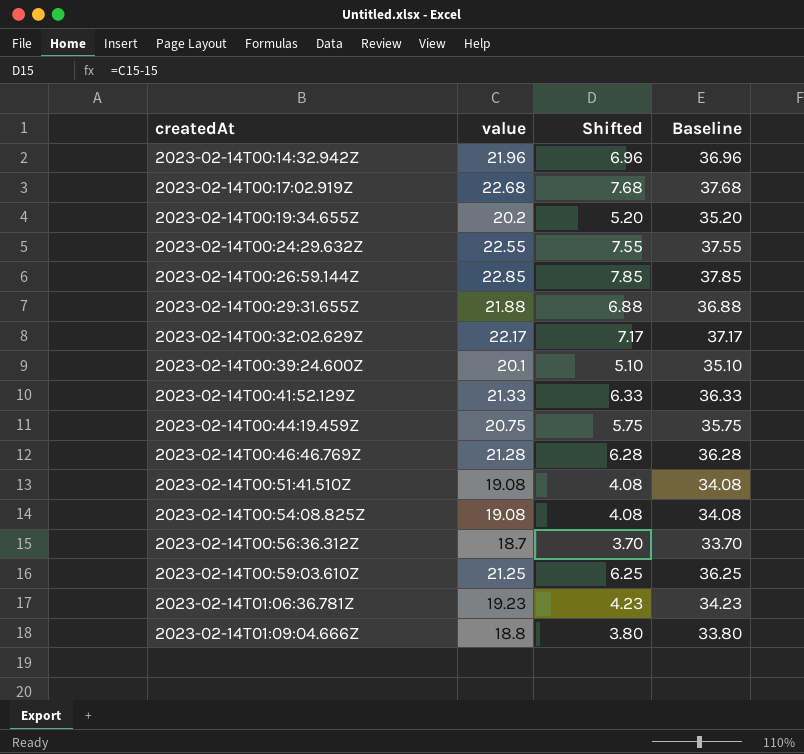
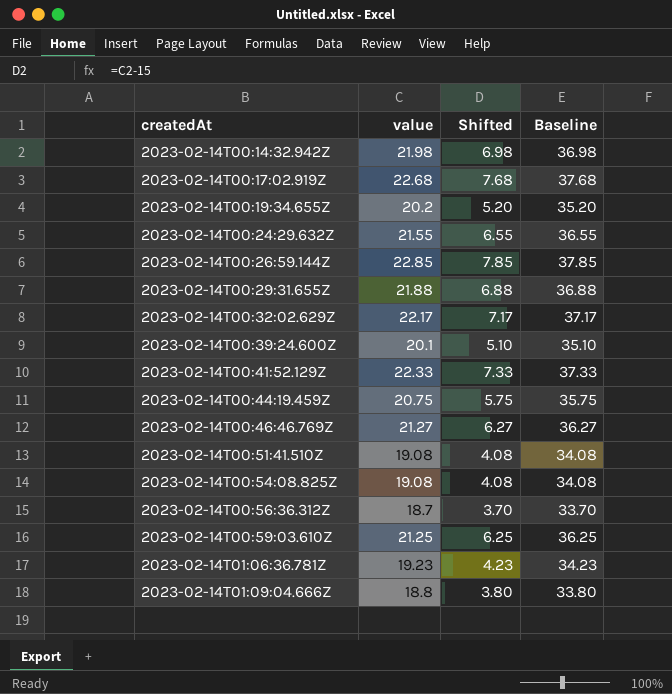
2023-02-14T00:14:32.942Z | value: 21.96 -> 21.98
2023-02-14T00:14:32.942Z | Shifted: 6.96 -> 6.98
2023-02-14T00:14:32.942Z | Baseline: 36.96 -> 36.98
2023-02-14T00:24:29.632Z | value: 22.55 -> 21.55
2023-02-14T00:24:29.632Z | Shifted: 7.55 -> 6.55
2023-02-14T00:24:29.632Z | Baseline: 37.55 -> 36.55
2023-02-14T00:41:52.129Z | value: 21.33 -> 22.33
2023-02-14T00:41:52.129Z | Shifted: 6.33 -> 7.33
2023-02-14T00:41:52.129Z | Baseline: 36.33 -> 37.33
2023-02-14T00:46:46.769Z | value: 21.28 -> 21.27
2023-02-14T00:46:46.769Z | Shifted: 6.28 -> 6.27
2023-02-14T00:46:46.769Z | Baseline: 36.28 -> 36.27

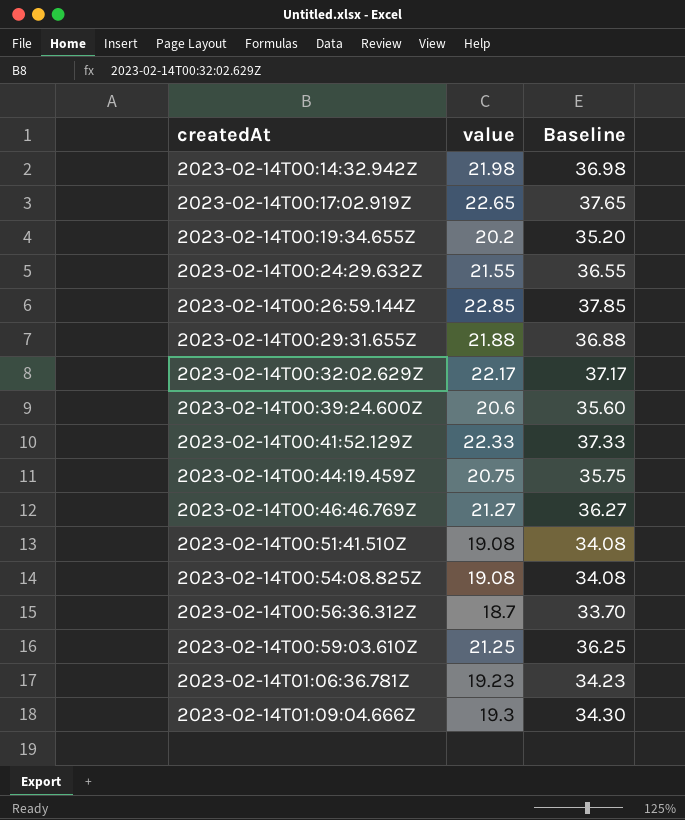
column Shifted | formula: [value] - 15 -> none
2023-02-14T00:17:02.919Z | value: 22.68 -> 22.65
2023-02-14T00:17:02.919Z | Baseline: 37.68 -> 37.65
2023-02-14T00:39:24.600Z | value: 20.1 -> 20.6
2023-02-14T00:39:24.600Z | Baseline: 35.10 -> 35.60
2023-02-14T01:09:04.666Z | value: 18.8 -> 19.3
2023-02-14T01:09:04.666Z | Baseline: 33.80 -> 34.30

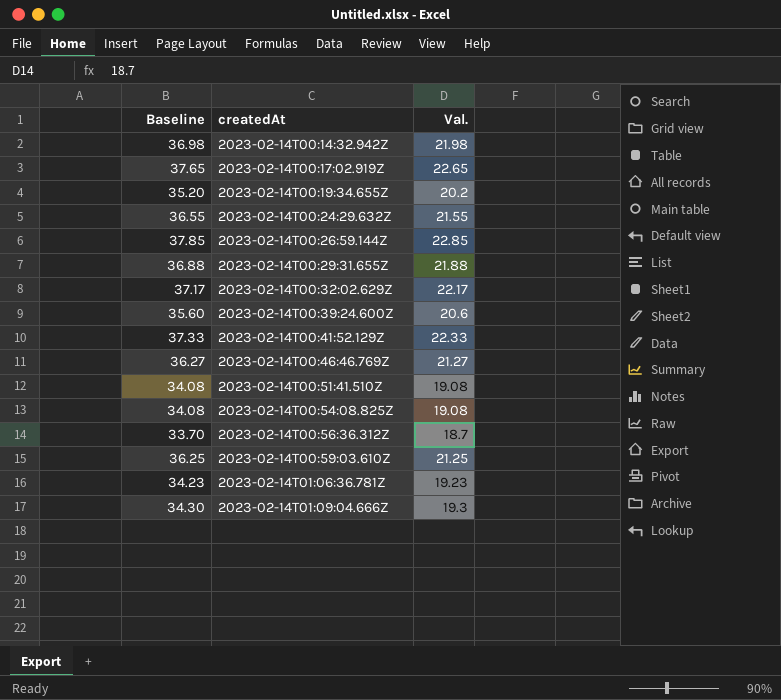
column Baseline | position: 3 -> 1
column name: value -> Val.
row 2023-02-14T00:44:19.459Z: 20.75 | 35.75 -> none

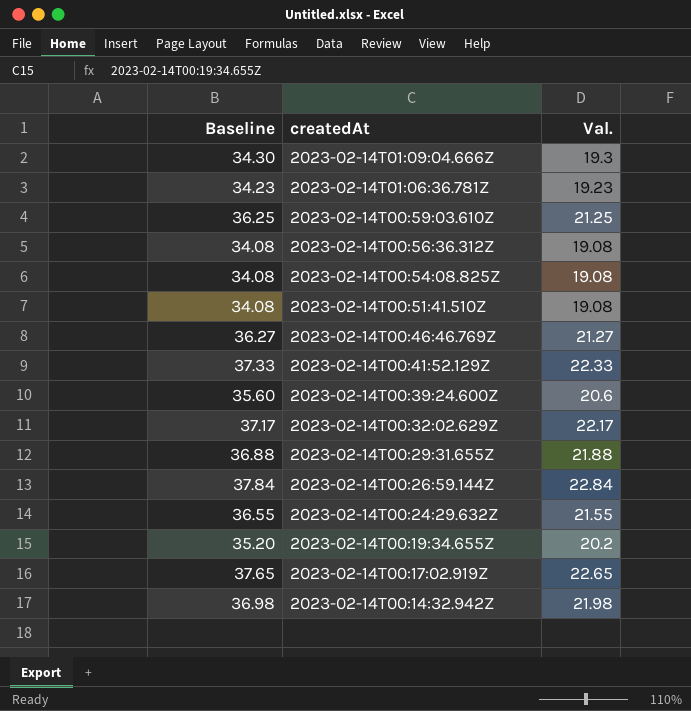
row order: createdAt ascending -> createdAt descending
2023-02-14T00:56:36.312Z | Baseline: 33.70 -> 34.08
2023-02-14T00:56:36.312Z | Val.: 18.7 -> 19.08
2023-02-14T00:26:59.144Z | Baseline: 37.85 -> 37.84
2023-02-14T00:26:59.144Z | Val.: 22.85 -> 22.84

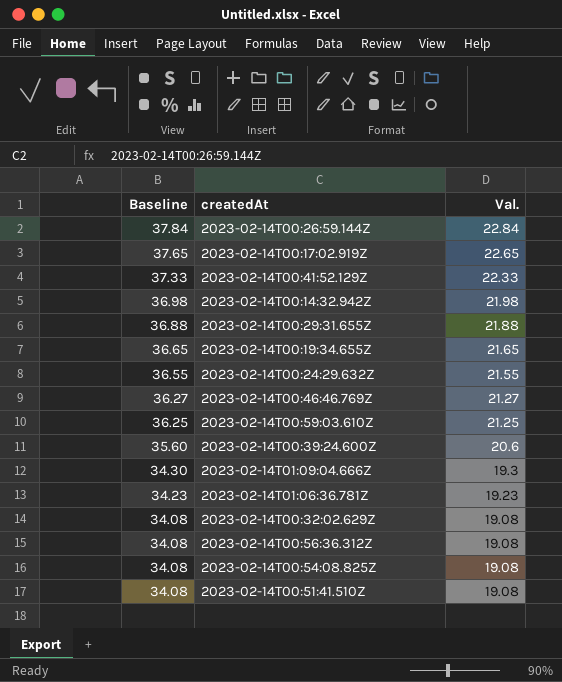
row order: createdAt descending -> Baseline descending
2023-02-14T00:19:34.655Z | Baseline: 35.20 -> 36.65
2023-02-14T00:19:34.655Z | Val.: 20.2 -> 21.65
2023-02-14T00:32:02.629Z | Baseline: 37.17 -> 34.08
2023-02-14T00:32:02.629Z | Val.: 22.17 -> 19.08

